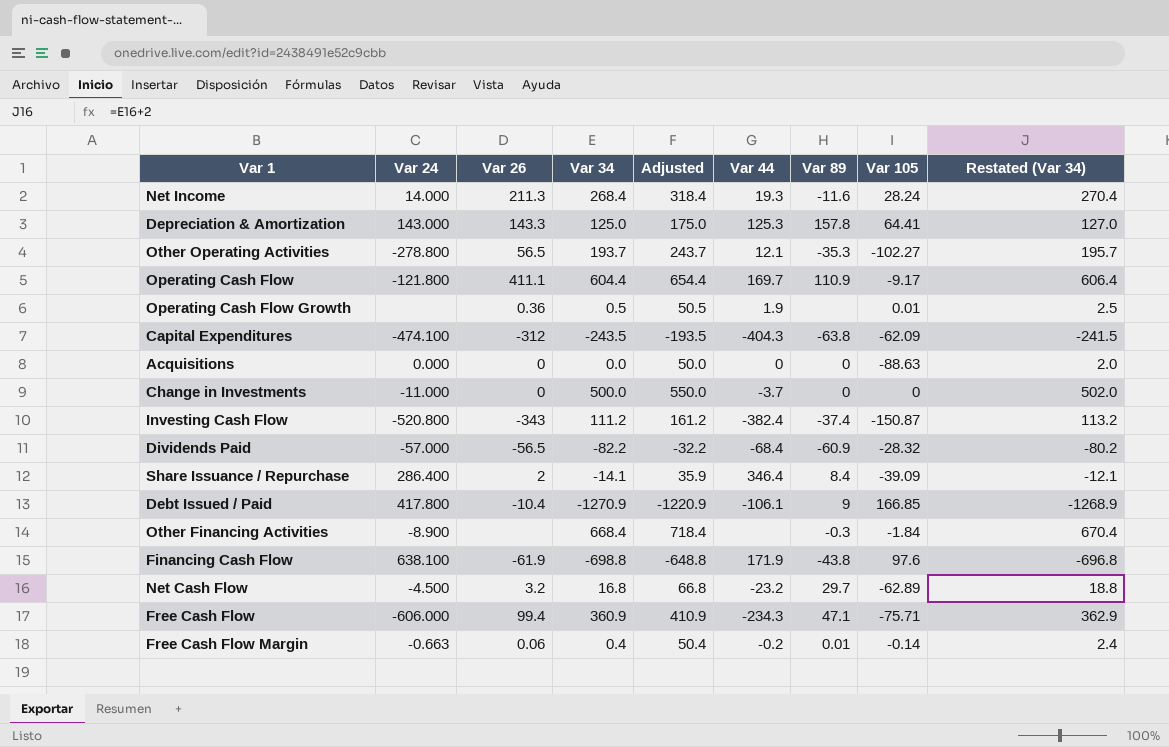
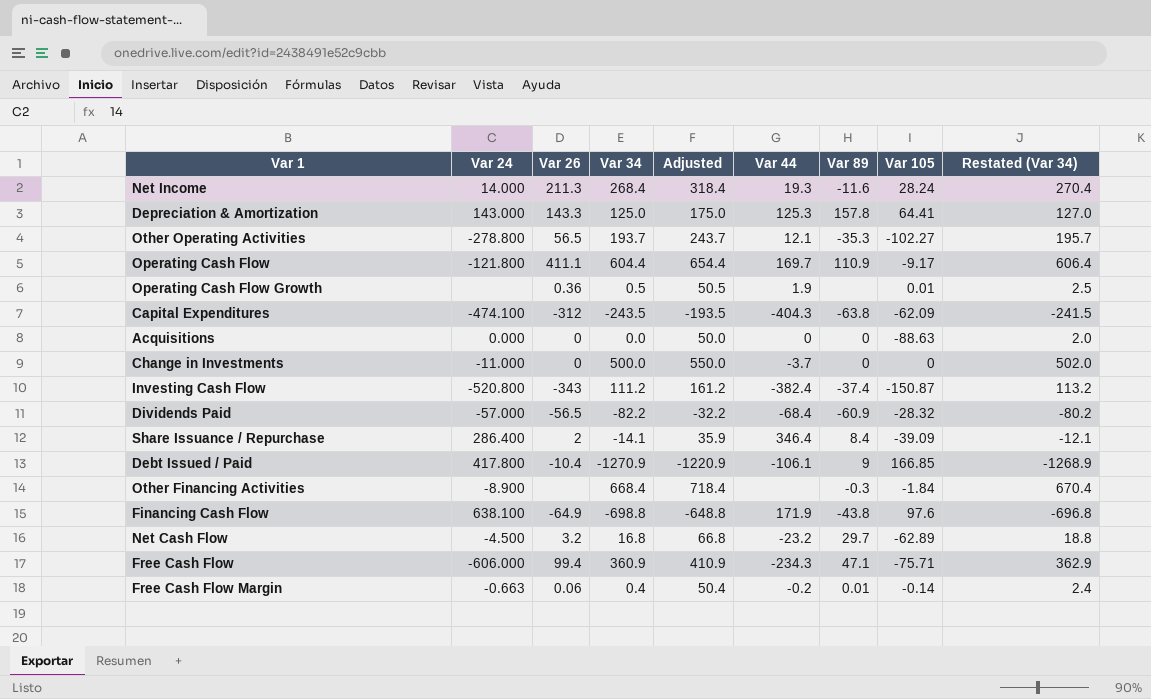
Financing Cash Flow | Var 26: -61.9 -> -64.9

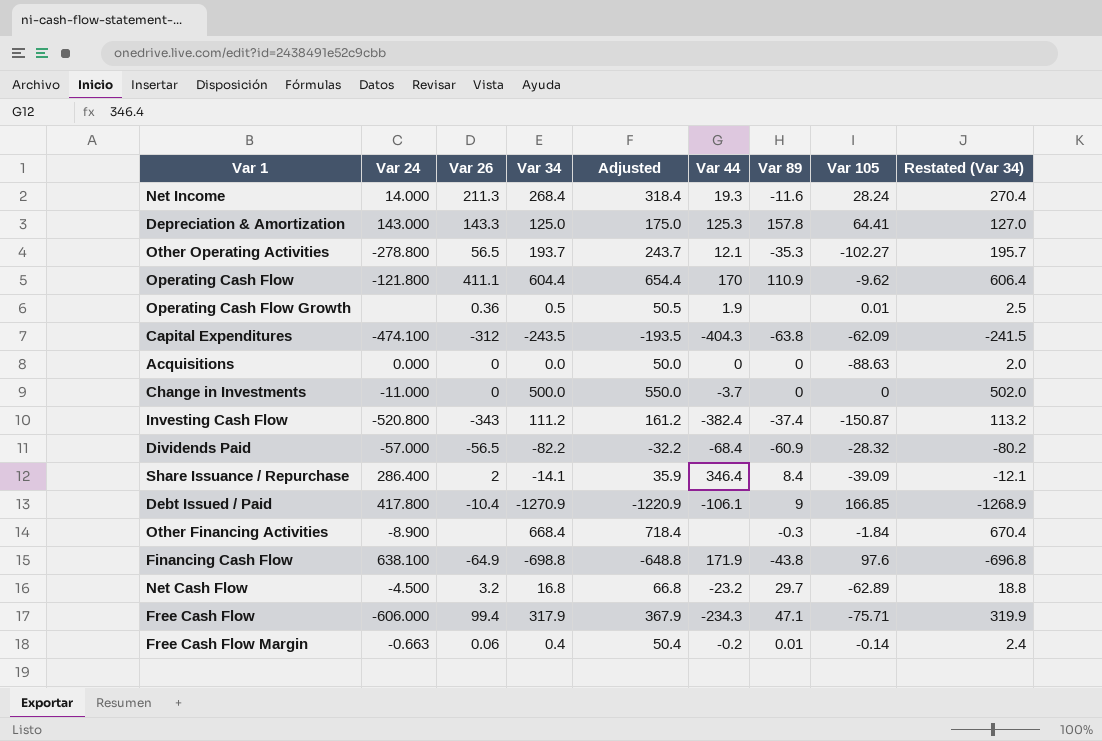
Operating Cash Flow | Var 44: 169.7 -> 170
Operating Cash Flow | Var 105: -9.17 -> -9.62
Free Cash Flow | Var 34: 360.9 -> 317.9
Free Cash Flow | Adjusted: 410.9 -> 367.9
Free Cash Flow | Restated (Var 34): 362.9 -> 319.9

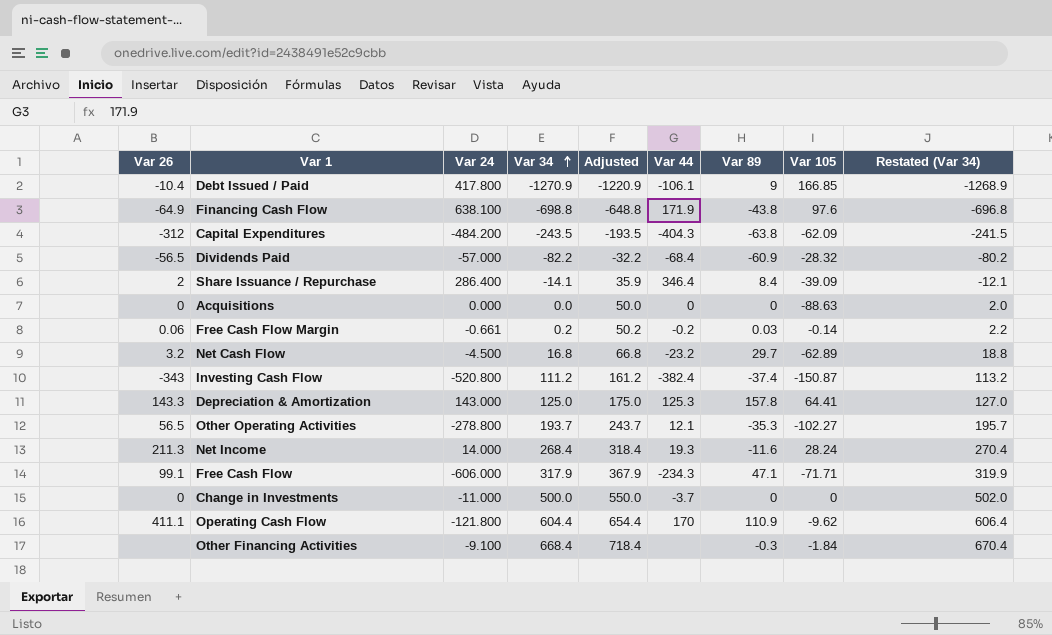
row order: none -> Var 34 ascending
column Var 26 | position: 3 -> 1
row Operating Cash Flow Growth: none | 0.36 | 0.5 | 50.5 | 1.9 | none | 0.01 | 2.5 -> none
Capital Expenditures | Var 24: -474.100 -> -484.200
Free Cash Flow Margin | Var 24: -0.663 -> -0.661
Free Cash Flow Margin | Var 34: 0.4 -> 0.2
Free Cash Flow Margin | Adjusted: 50.4 -> 50.2
Free Cash Flow Margin | Var 89: 0.01 -> 0.03
Free Cash Flow Margin | Restated (Var 34): 2.4 -> 2.2
Free Cash Flow | Var 26: 99.4 -> 99.1
Free Cash Flow | Var 105: -75.71 -> -71.71
Other Financing Activities | Var 24: -8.900 -> -9.100

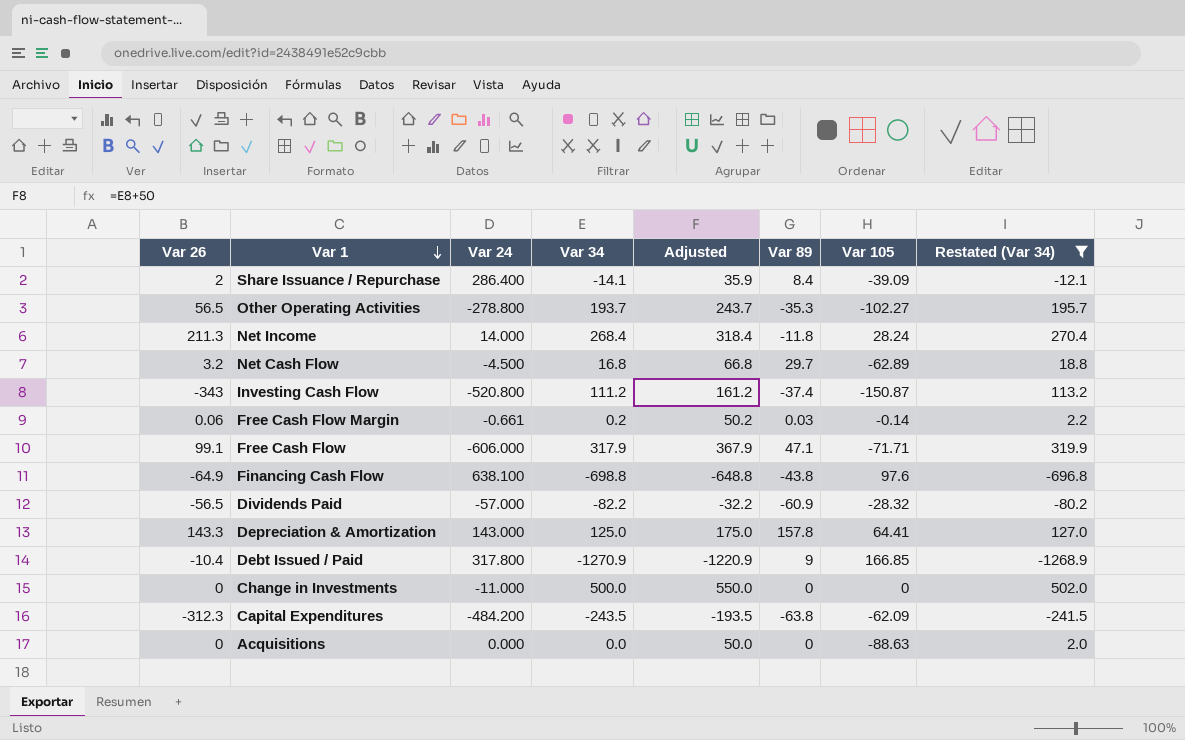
filter: none -> Restated (Var 34) <= 502.0
row order: Var 34 ascending -> Var 1 descending
column Var 44 | position: 6 -> none
Net Income | Var 89: -11.6 -> -11.8
Debt Issued / Paid | Var 24: 417.800 -> 317.800
Capital Expenditures | Var 26: -312 -> -312.3

